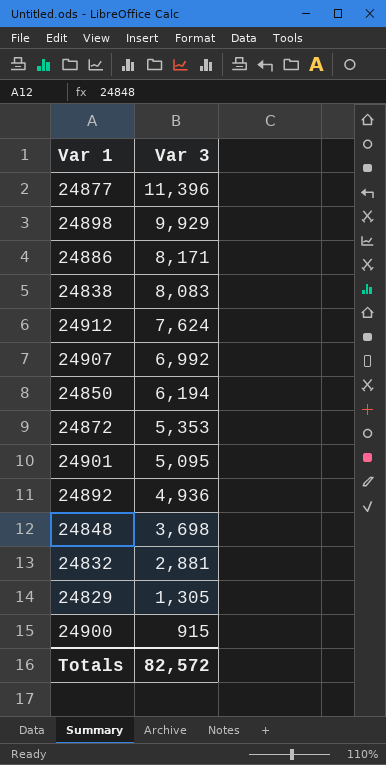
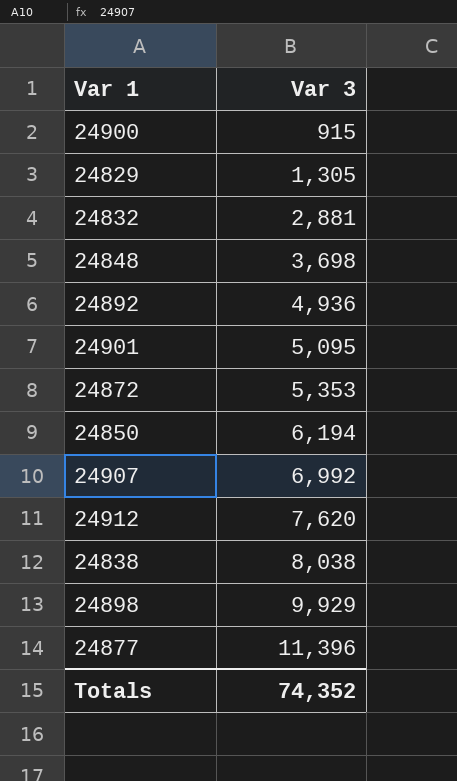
row order: Var 3 descending -> Var 3 ascending
row 24886: 8,171 -> none
24912 | Var 3: 7,624 -> 7,620
24838 | Var 3: 8,083 -> 8,038
Totals | Var 3: 82,572 -> 74,352

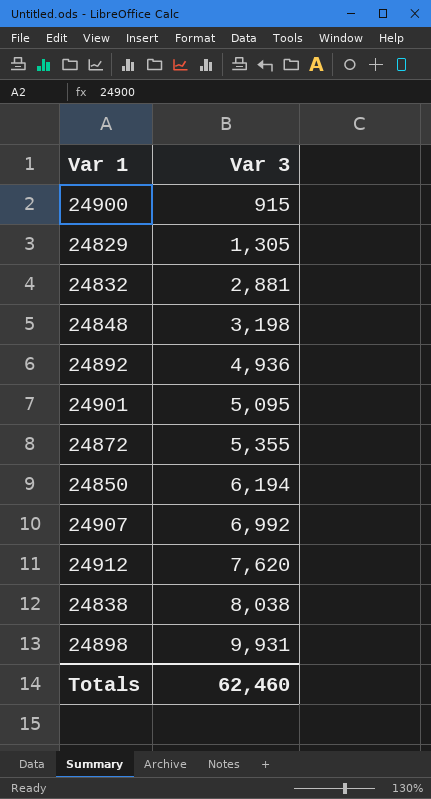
row 24877: 11,396 -> none
24848 | Var 3: 3,698 -> 3,198
24872 | Var 3: 5,353 -> 5,355
24898 | Var 3: 9,929 -> 9,931
Totals | Var 3: 74,352 -> 62,460

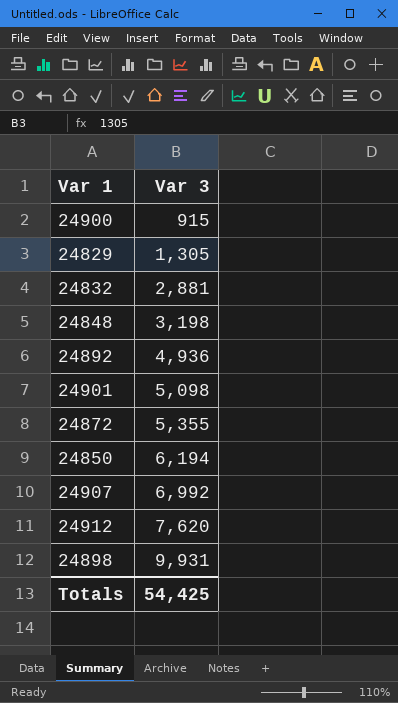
row 24838: 8,038 -> none
24901 | Var 3: 5,095 -> 5,098
Totals | Var 3: 62,460 -> 54,425

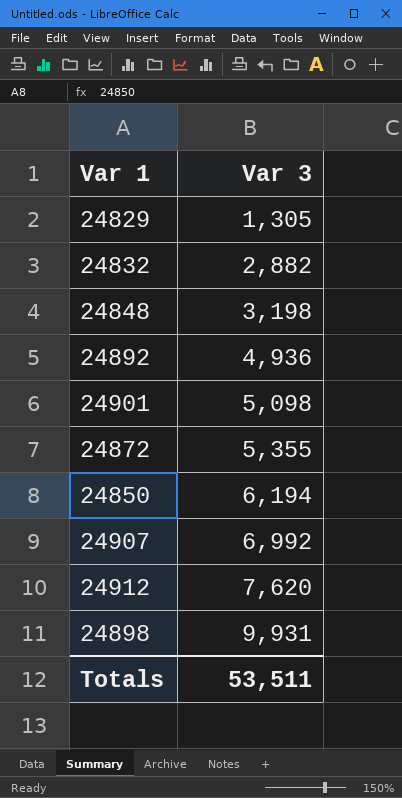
row 24900: 915 -> none
24832 | Var 3: 2,881 -> 2,882
Totals | Var 3: 54,425 -> 53,511

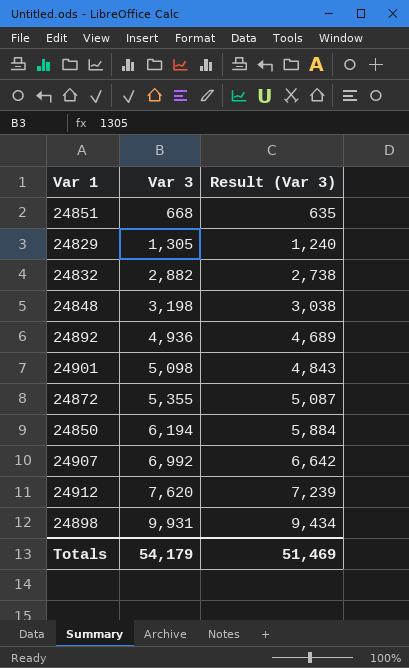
column Result (Var 3) | formula: none -> [Var 3] * 0.95
row 24851: none -> 668 | 635
Totals | Var 3: 53,511 -> 54,179

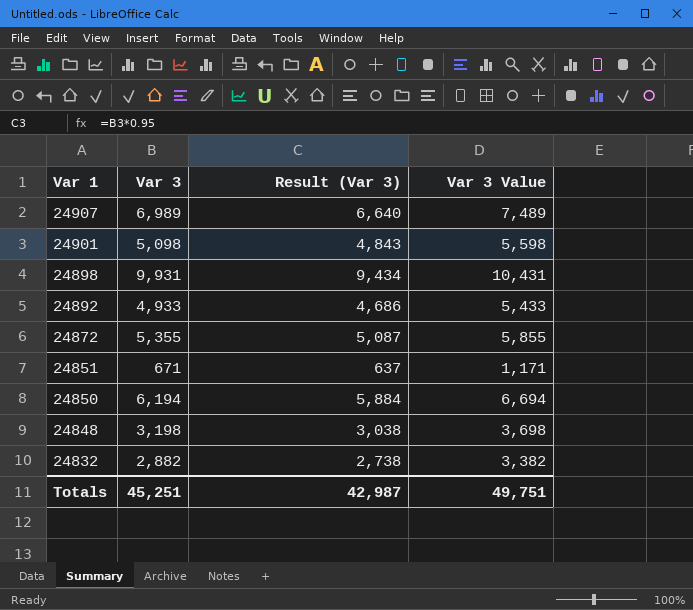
row order: Var 3 ascending -> Var 1 descending
column Var 3 Value | formula: none -> [Var 3] + 500
row 24829: 1,305 | 1,240 -> none
row 24912: 7,620 | 7,239 -> none
24907 | Var 3: 6,992 -> 6,989
24907 | Result (Var 3): 6,642 -> 6,640
24892 | Var 3: 4,936 -> 4,933
24892 | Result (Var 3): 4,689 -> 4,686
24851 | Var 3: 668 -> 671
24851 | Result (Var 3): 635 -> 637
Totals | Var 3: 54,179 -> 45,251
Totals | Result (Var 3): 51,469 -> 42,987

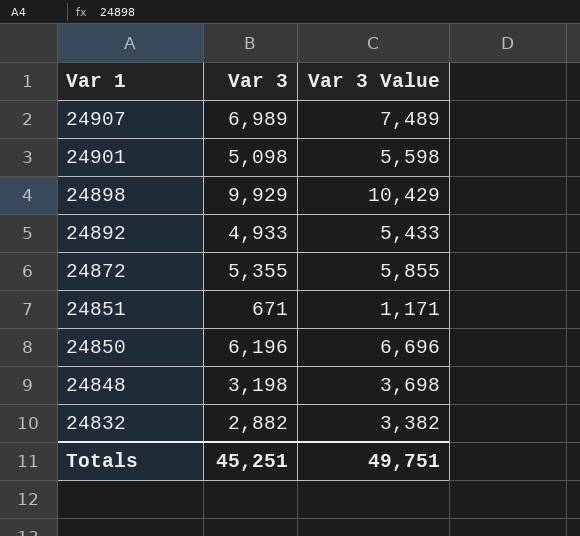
column Result (Var 3) | formula: [Var 3] * 0.95 -> none
24898 | Var 3: 9,931 -> 9,929
24898 | Var 3 Value: 10,431 -> 10,429
24850 | Var 3: 6,194 -> 6,196
24850 | Var 3 Value: 6,694 -> 6,696

